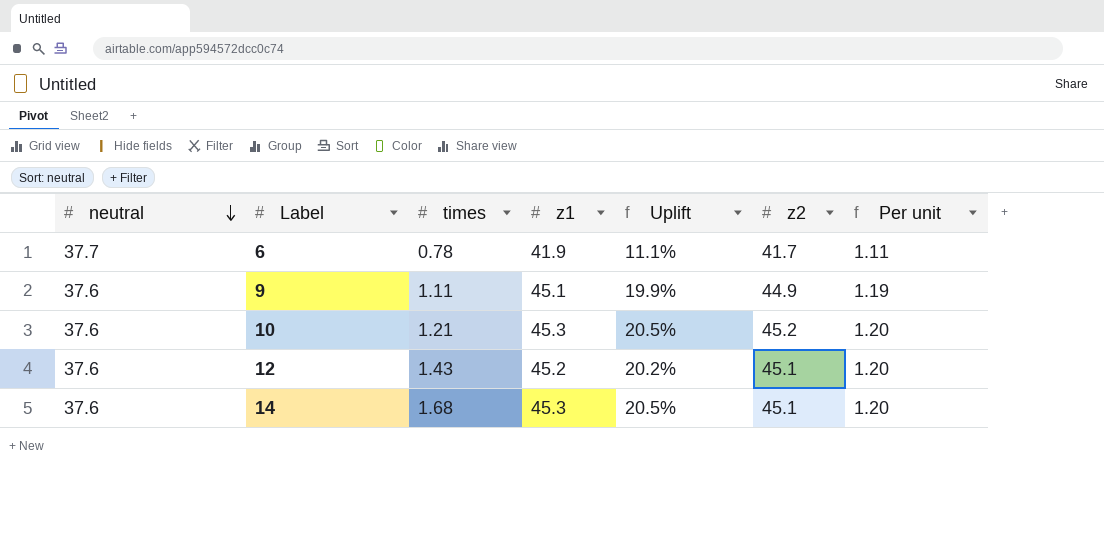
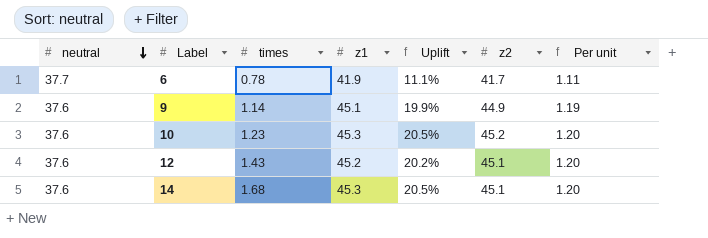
9 | times: 1.11 -> 1.14
10 | times: 1.21 -> 1.23

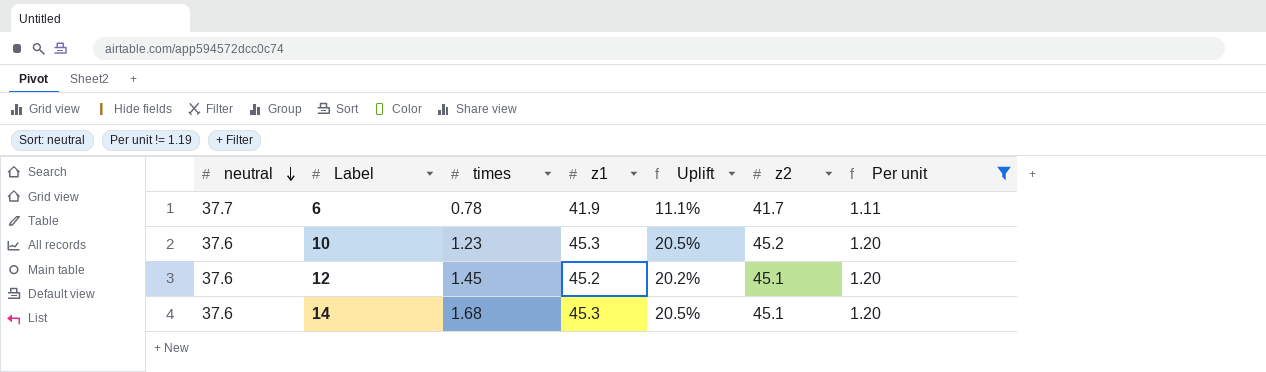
filter: none -> Per unit != 1.19
12 | times: 1.43 -> 1.45

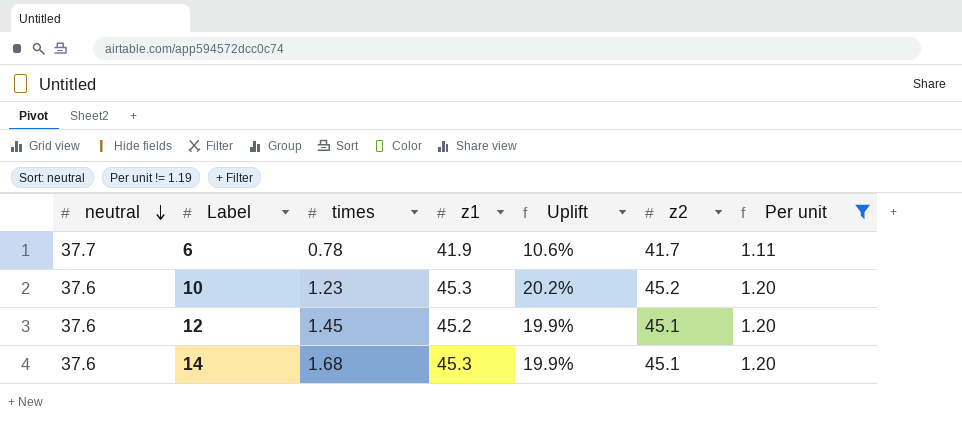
column Uplift | formula: ([z1] - [neutral]) / [neutral] -> ([z2] - [neutral]) / [neutral]

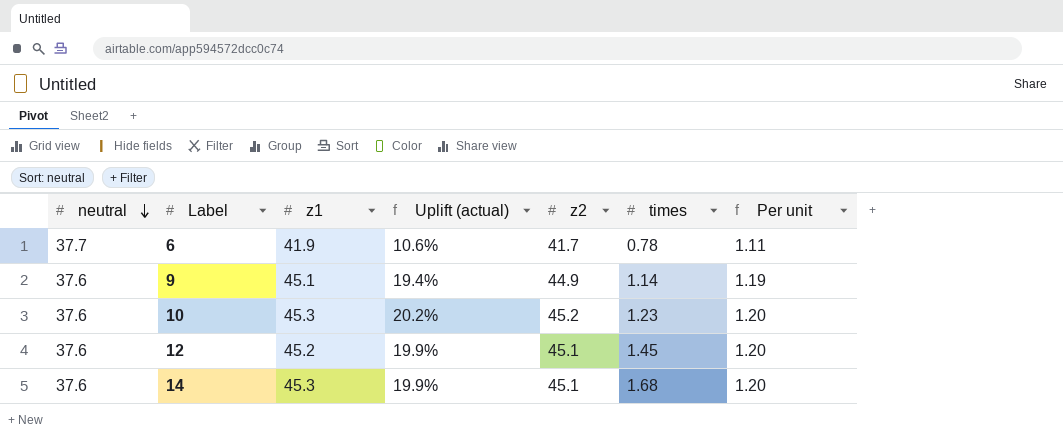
filter: Per unit != 1.19 -> none
column name: Uplift -> Uplift (actual)
column times | position: 3 -> 6

